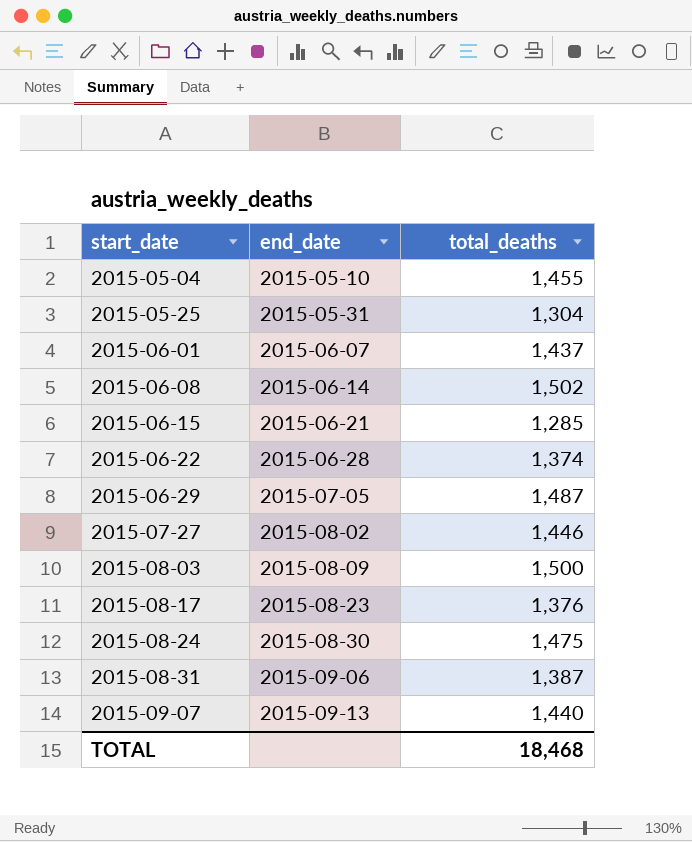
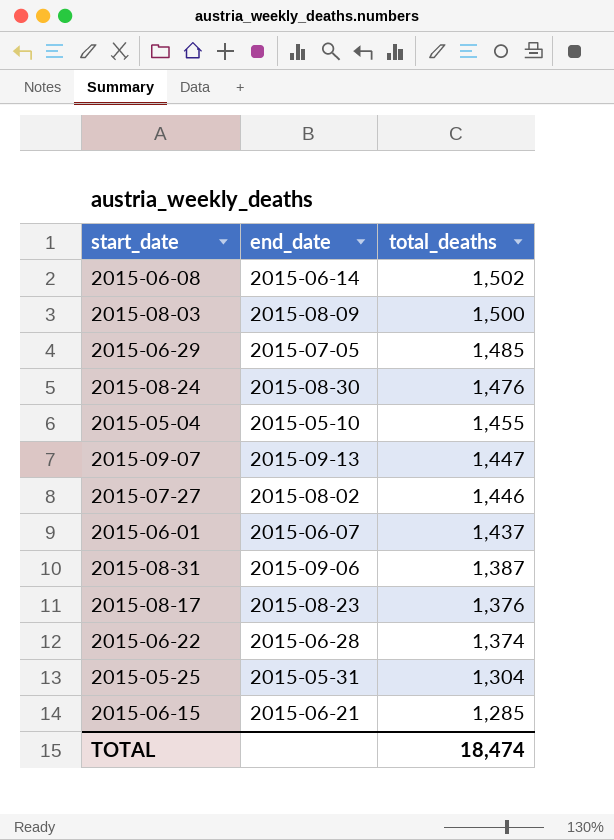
row order: start_date ascending -> total_deaths descending
2015-06-29 | total_deaths: 1,487 -> 1,485
2015-08-24 | total_deaths: 1,475 -> 1,476
2015-09-07 | total_deaths: 1,440 -> 1,447
TOTAL | total_deaths: 18,468 -> 18,474

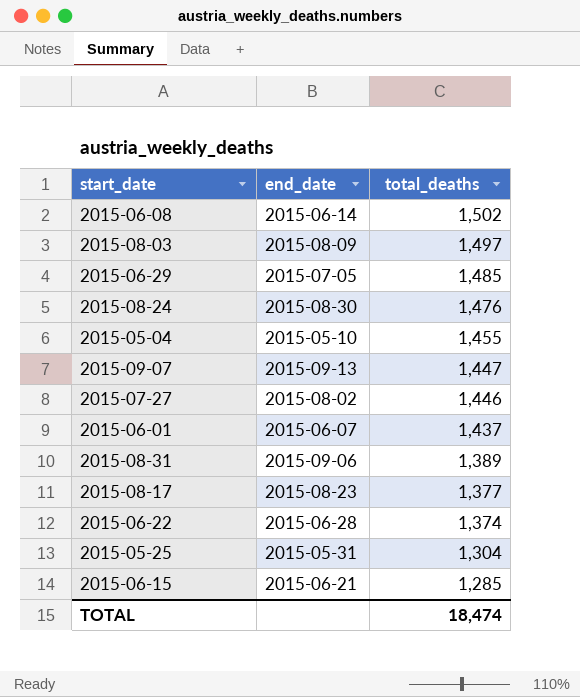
2015-08-03 | total_deaths: 1,500 -> 1,497
2015-08-31 | total_deaths: 1,387 -> 1,389
2015-08-17 | total_deaths: 1,376 -> 1,377

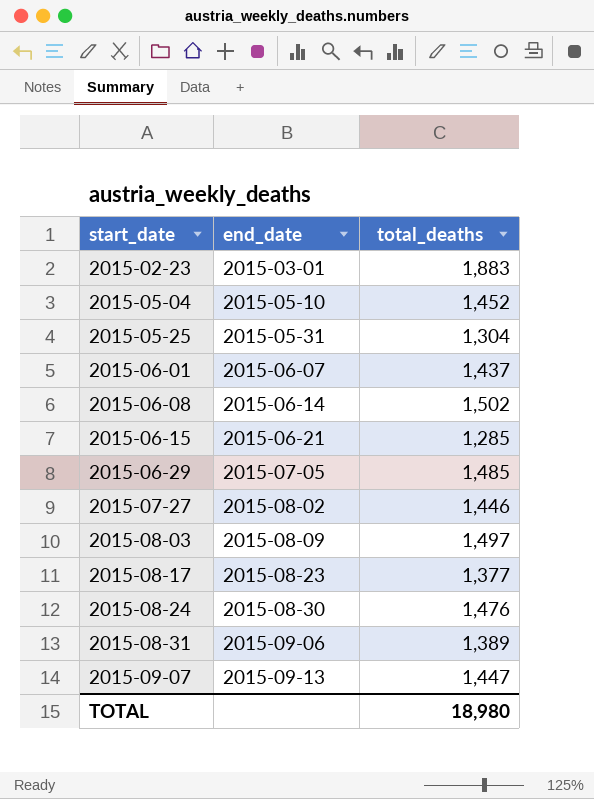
row order: total_deaths descending -> start_date ascending
row 2015-06-22: 2015-06-28 | 1,374 -> none
row 2015-02-23: none -> 2015-03-01 | 1,883
2015-05-04 | total_deaths: 1,455 -> 1,452
TOTAL | total_deaths: 18,474 -> 18,980

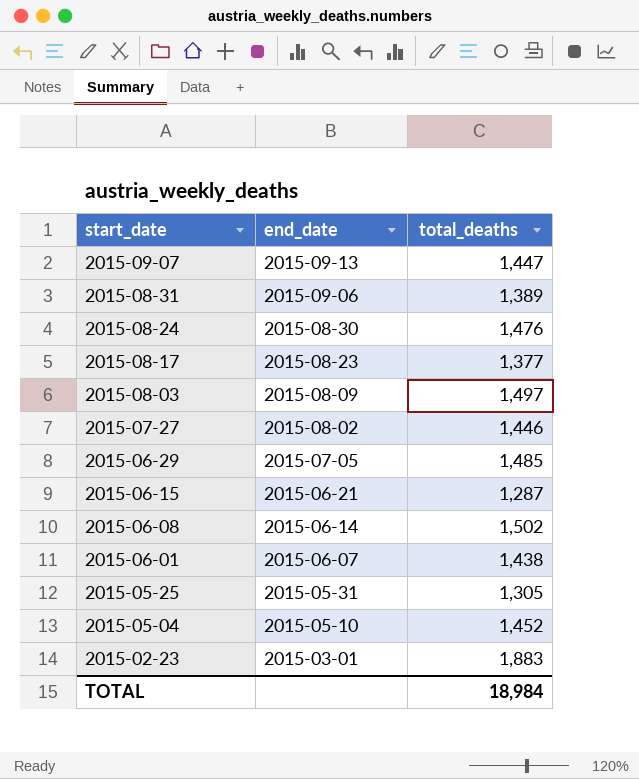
row order: start_date ascending -> start_date descending
2015-06-15 | total_deaths: 1,285 -> 1,287
2015-06-01 | total_deaths: 1,437 -> 1,438
2015-05-25 | total_deaths: 1,304 -> 1,305
TOTAL | total_deaths: 18,980 -> 18,984

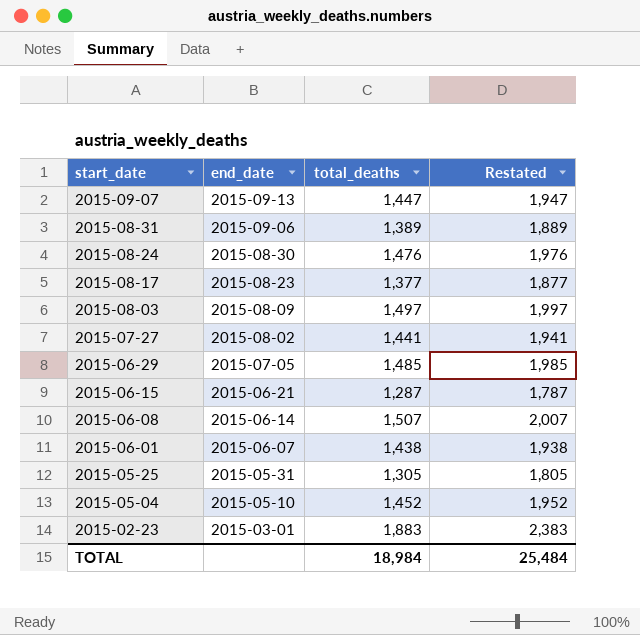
column Restated | formula: none -> [total_deaths] + 500
2015-07-27 | total_deaths: 1,446 -> 1,441
2015-06-08 | total_deaths: 1,502 -> 1,507

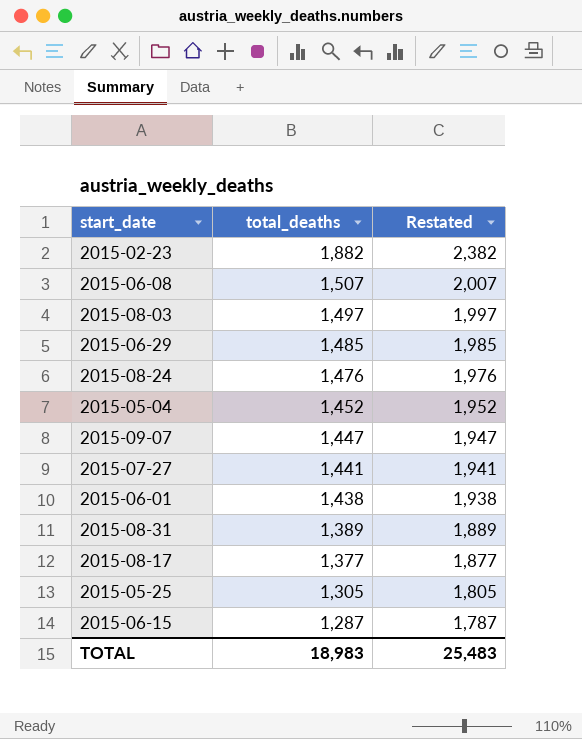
row order: start_date descending -> total_deaths descending
column end_date | position: 2 -> none
2015-02-23 | total_deaths: 1,883 -> 1,882
2015-02-23 | Restated: 2,383 -> 2,382
TOTAL | total_deaths: 18,984 -> 18,983
TOTAL | Restated: 25,484 -> 25,483

